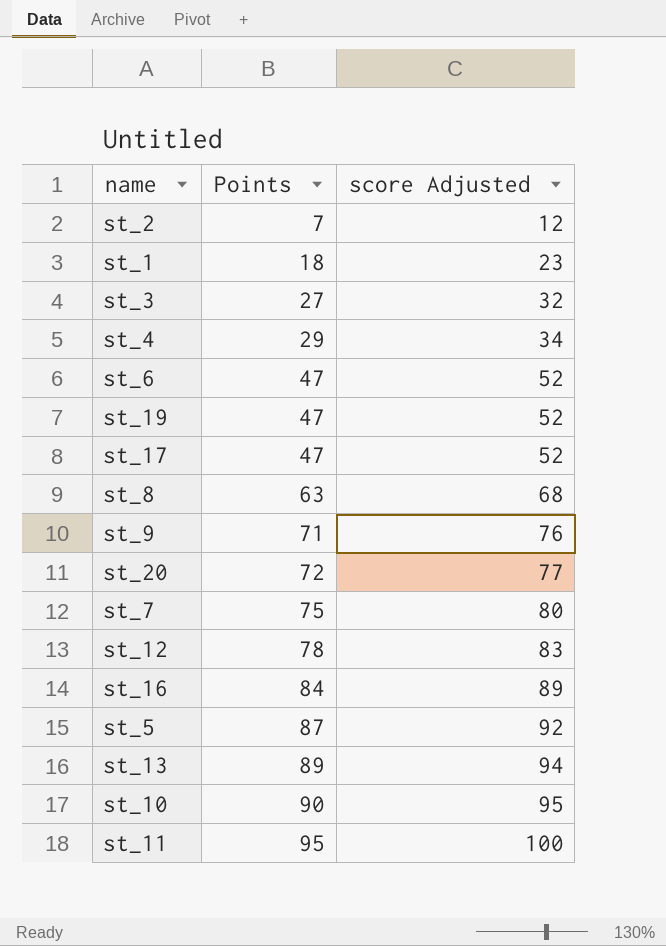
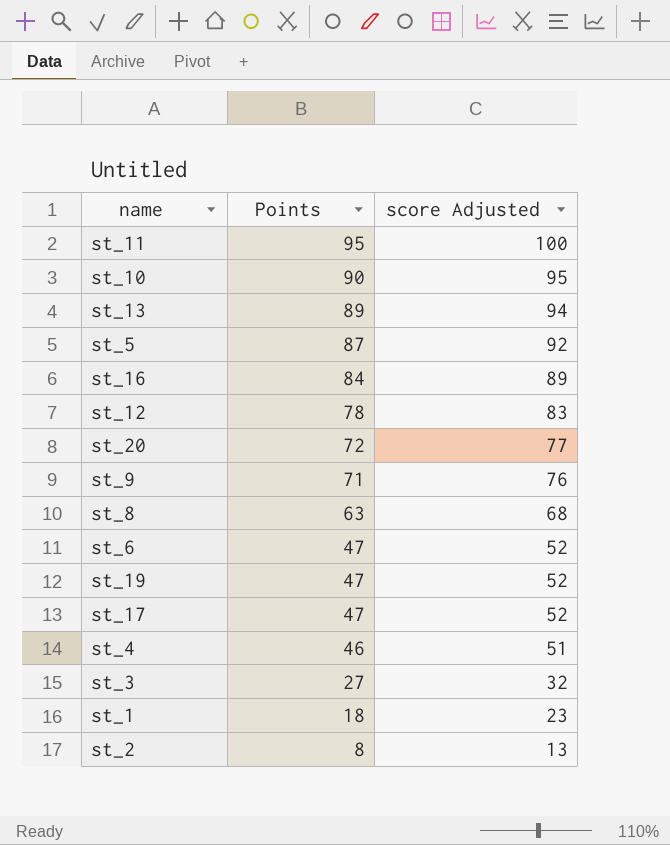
row order: Points ascending -> Points descending
row st_7: 75 | 80 -> none
st_4 | Points: 29 -> 46
st_4 | score Adjusted: 34 -> 51
st_2 | Points: 7 -> 8
st_2 | score Adjusted: 12 -> 13

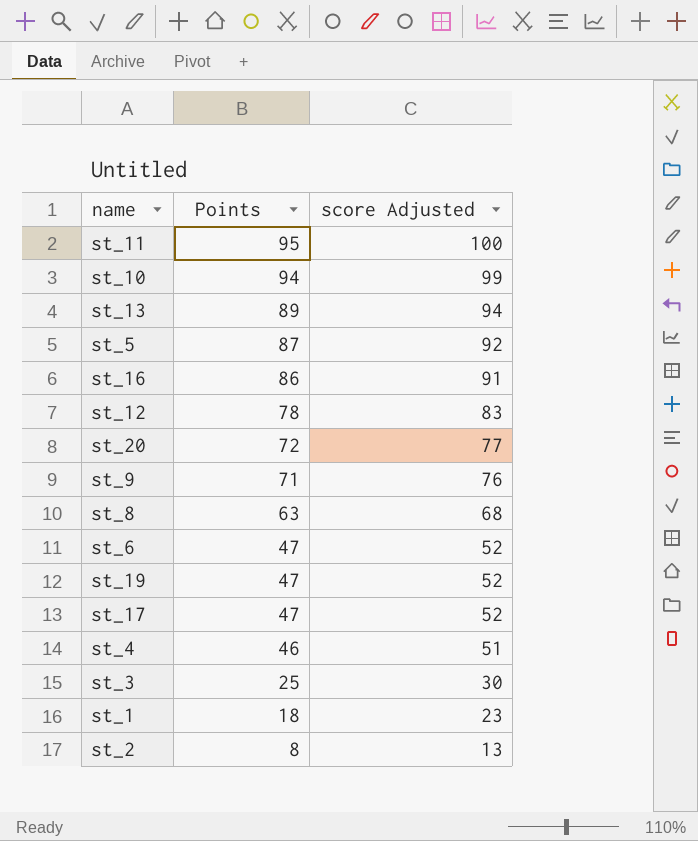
st_10 | Points: 90 -> 94
st_10 | score Adjusted: 95 -> 99
st_16 | Points: 84 -> 86
st_16 | score Adjusted: 89 -> 91
st_3 | Points: 27 -> 25
st_3 | score Adjusted: 32 -> 30

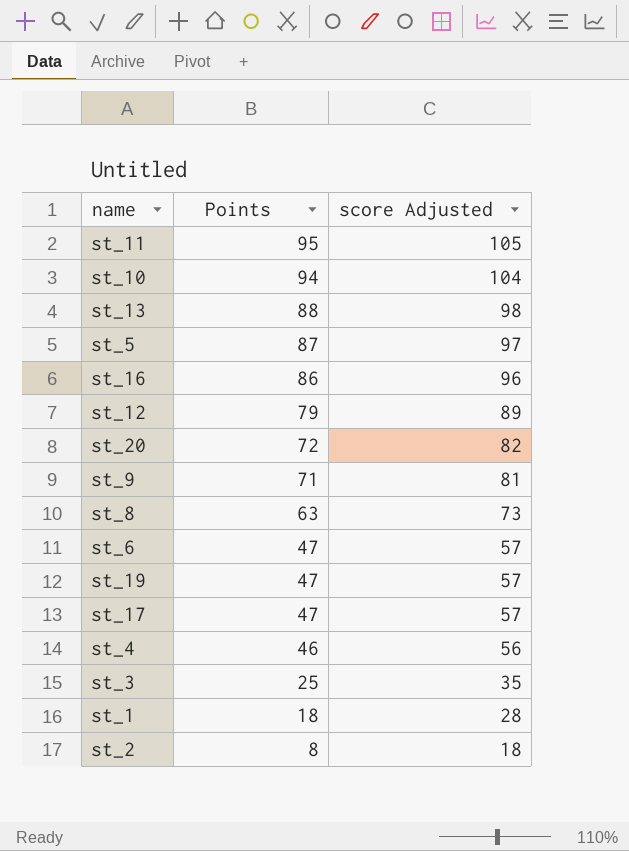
column score Adjusted | formula: [Points] + 5 -> [Points] + 10
st_13 | Points: 89 -> 88
st_12 | Points: 78 -> 79

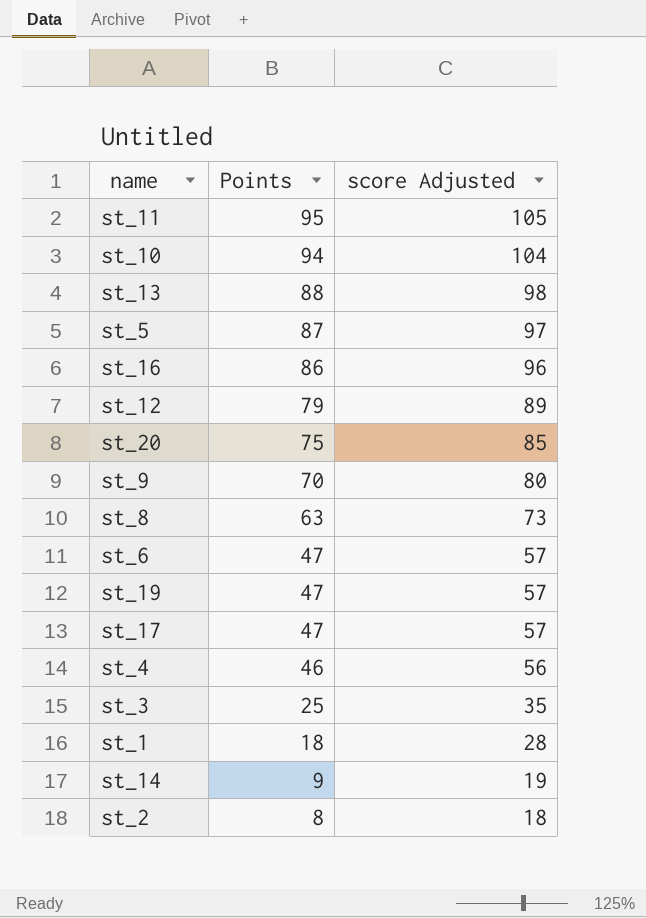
st_20 | Points: 72 -> 75
st_20 | score Adjusted: 82 -> 85
st_9 | Points: 71 -> 70
st_9 | score Adjusted: 81 -> 80
row st_14: none -> 9 | 19

